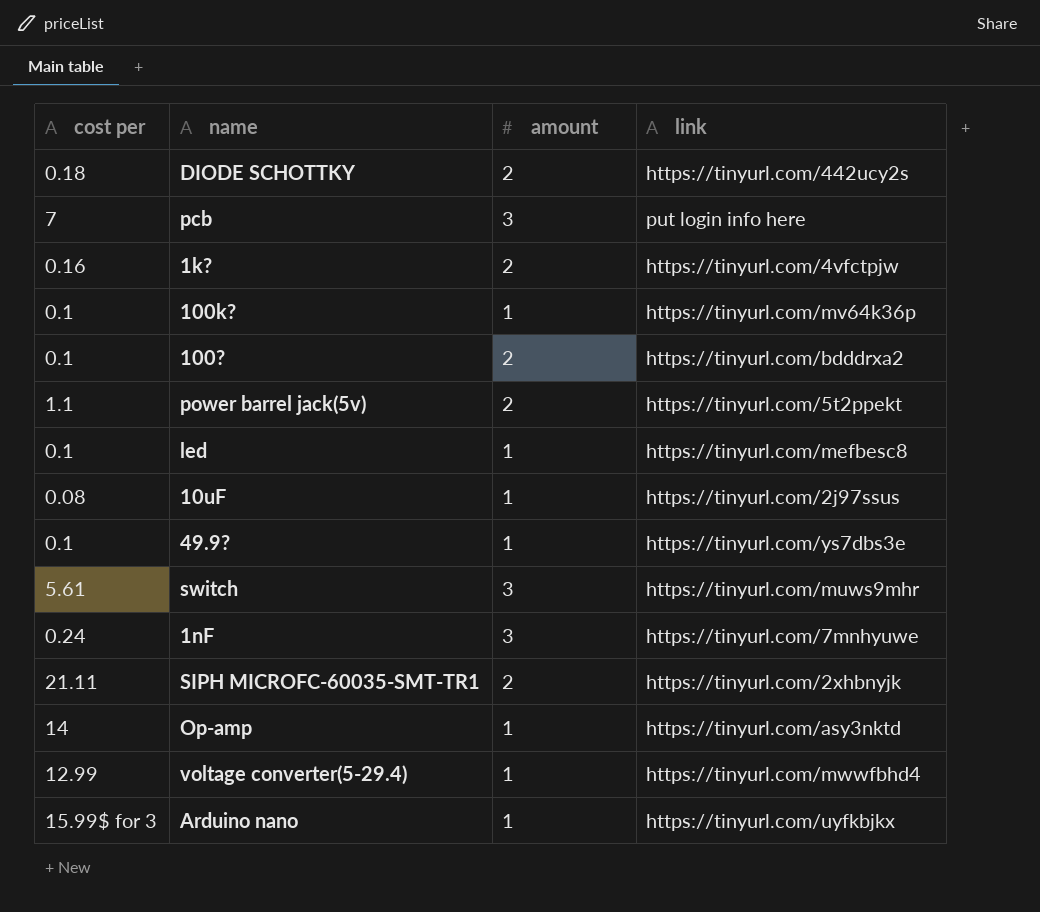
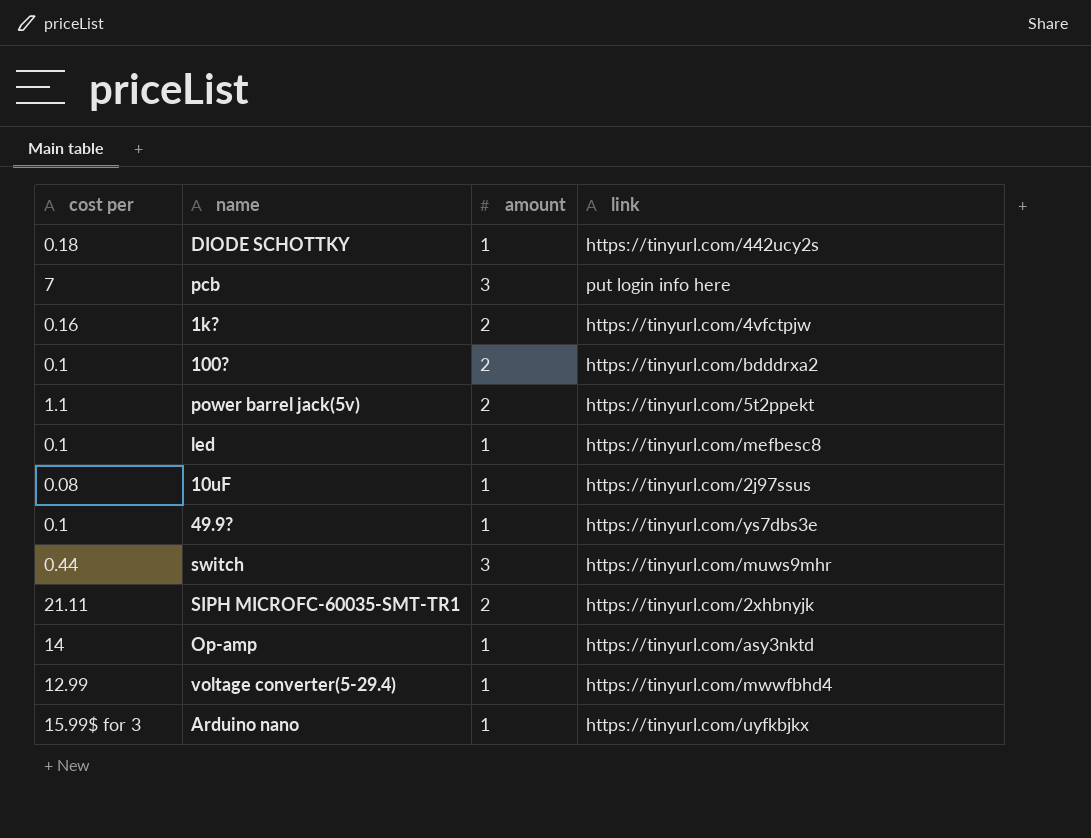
row 100k?: 0.1 | 1 | https://tinyurl.com/mv64k36p -> none
row 1nF: 0.24 | 3 | https://tinyurl.com/7mnhyuwe -> none
DIODE SCHOTTKY | amount: 2 -> 1
switch | cost per: 5.61 -> 0.44

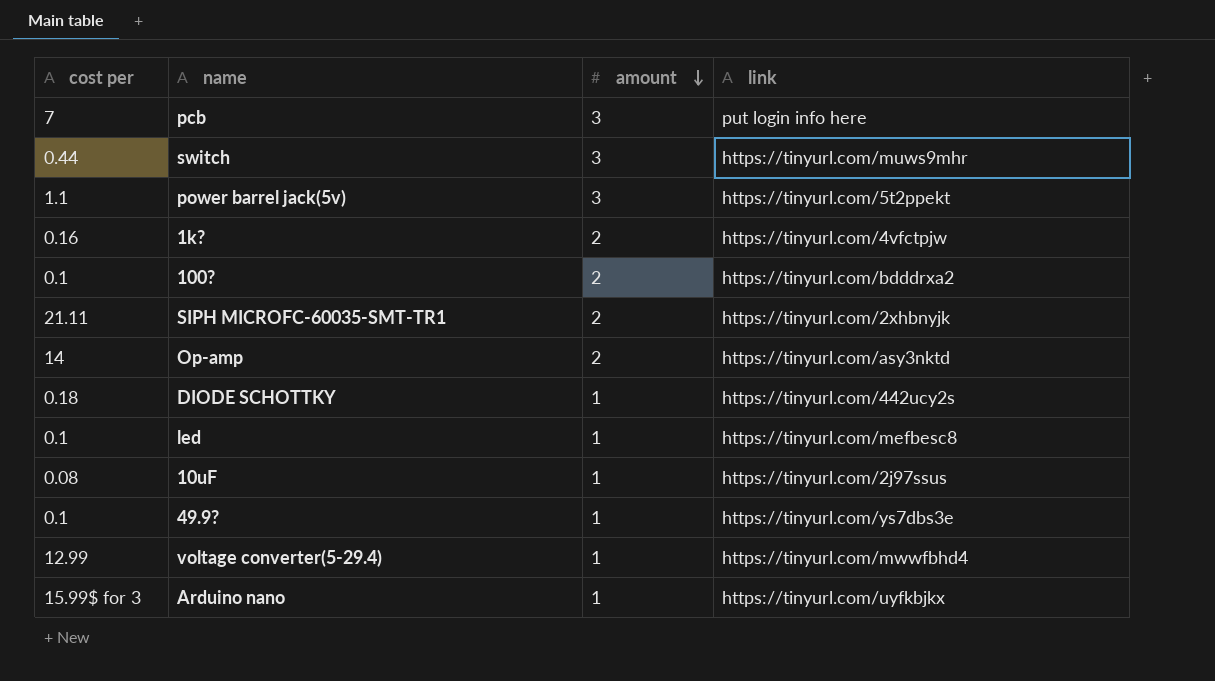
row order: none -> amount descending
power barrel jack(5v) | amount: 2 -> 3
Op-amp | amount: 1 -> 2

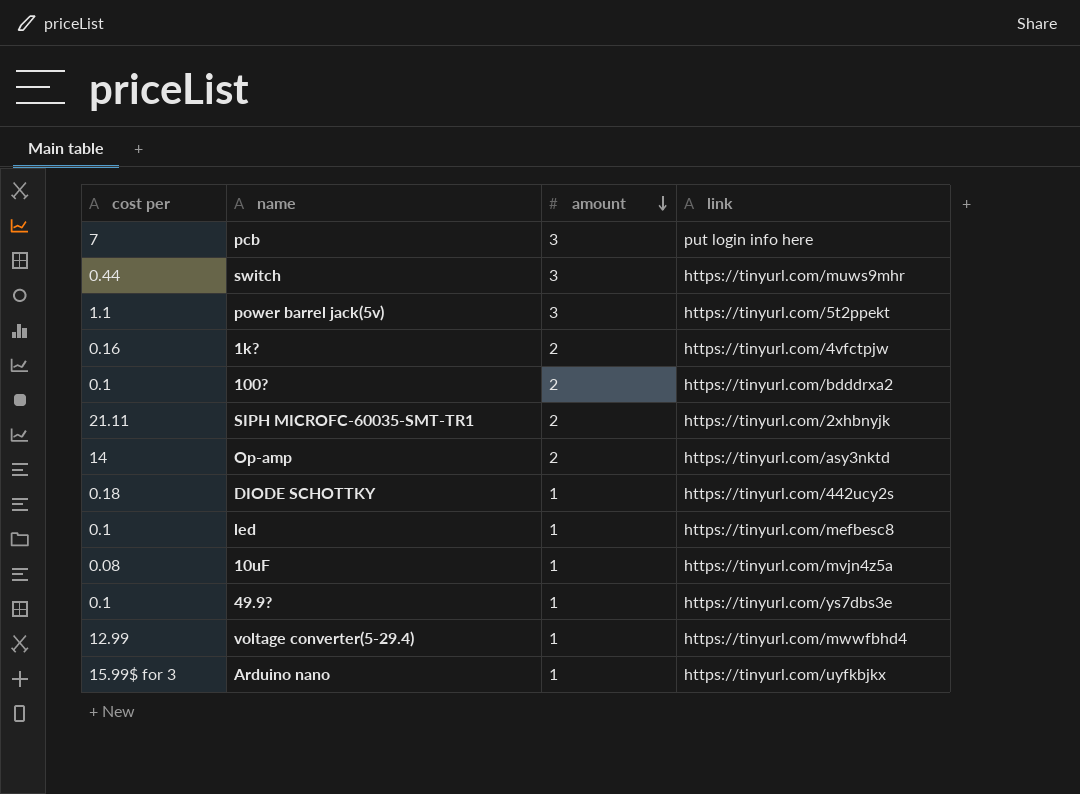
10uF | link: https://tinyurl.com/2j97ssus -> https://tinyurl.com/mvjn4z5a

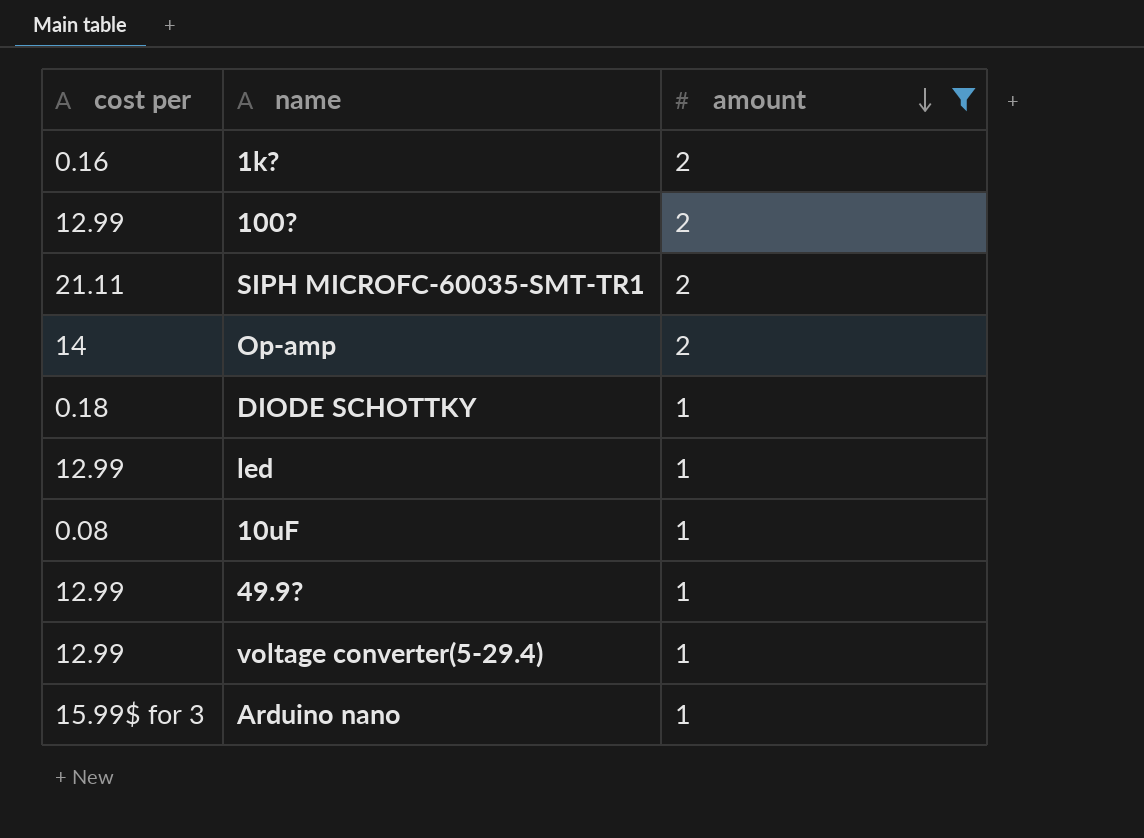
filter: none -> amount != 3
column link | position: 4 -> none
100? | cost per: 0.1 -> 12.99
led | cost per: 0.1 -> 12.99
49.9? | cost per: 0.1 -> 12.99

